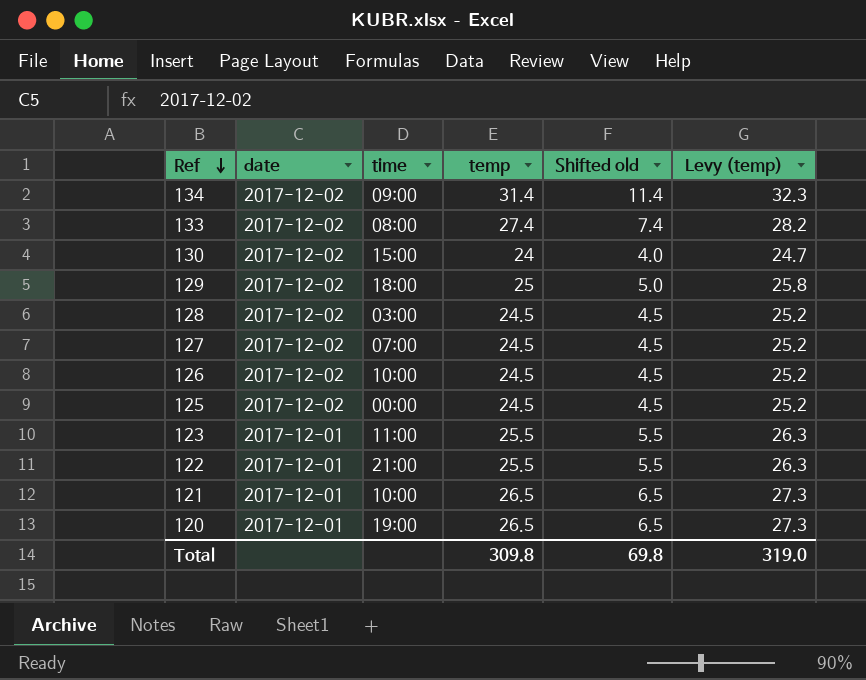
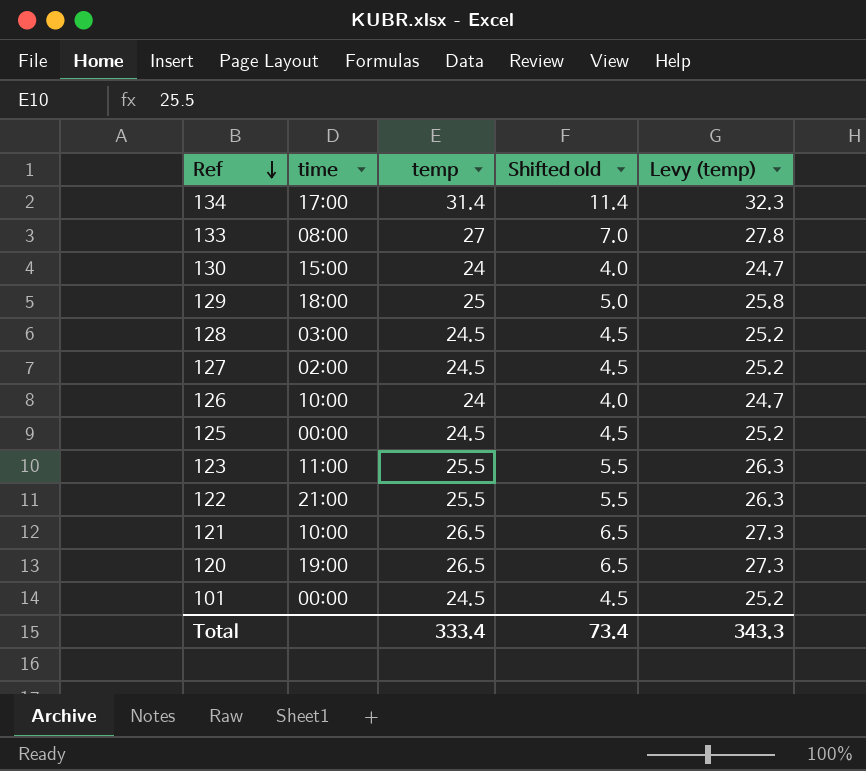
column date | position: 2 -> none
134 | time: 09:00 -> 17:00
133 | temp: 27.4 -> 27
133 | Shifted old: 7.4 -> 7.0
133 | Levy (temp): 28.2 -> 27.8
127 | time: 07:00 -> 02:00
126 | temp: 24.5 -> 24
126 | Shifted old: 4.5 -> 4.0
126 | Levy (temp): 25.2 -> 24.7
row 101: none -> 00:00 | 24.5 | 4.5 | 25.2
Total | temp: 309.8 -> 333.4
Total | Shifted old: 69.8 -> 73.4
Total | Levy (temp): 319.0 -> 343.3

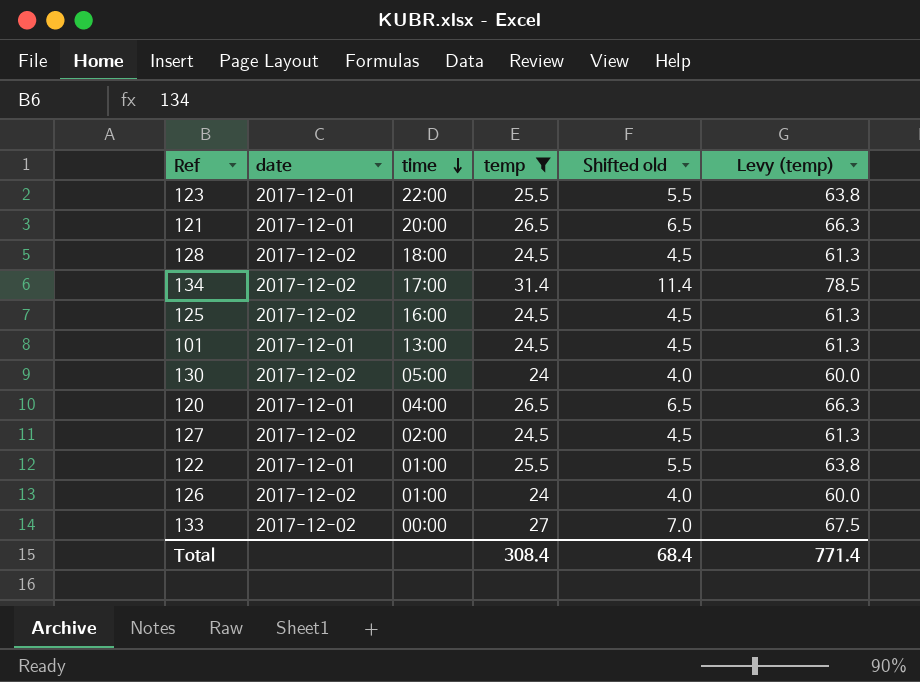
filter: none -> temp != 25
row order: Ref descending -> time descending
column date | position: none -> 2
column Levy (temp) | formula: [temp] * 1.03 -> [temp] * 2.5
123 | time: 11:00 -> 22:00
121 | time: 10:00 -> 20:00
128 | time: 03:00 -> 18:00
125 | time: 00:00 -> 16:00
101 | time: 00:00 -> 13:00
130 | time: 15:00 -> 05:00
120 | time: 19:00 -> 04:00
122 | time: 21:00 -> 01:00
126 | time: 10:00 -> 01:00
133 | time: 08:00 -> 00:00
Total | temp: 333.4 -> 308.4
Total | Shifted old: 73.4 -> 68.4
Total | Levy (temp): 343.3 -> 771.4

